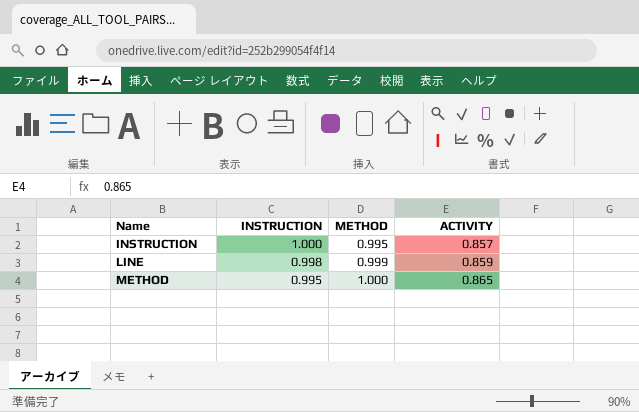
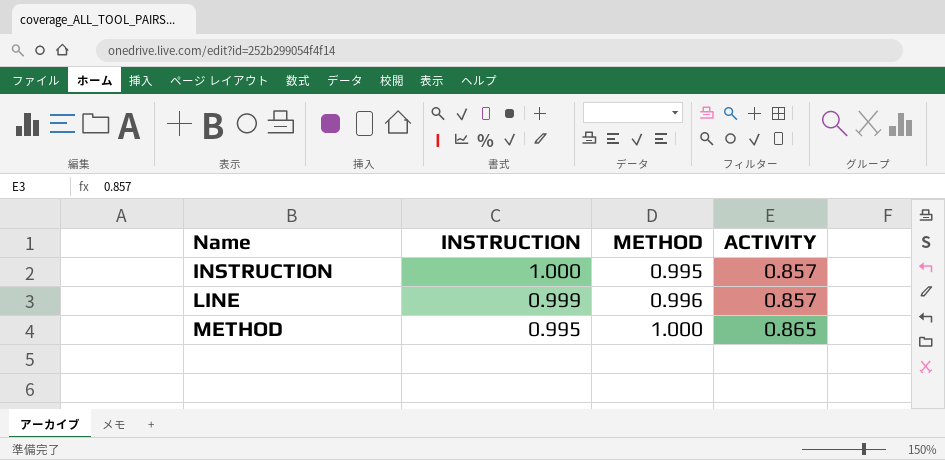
LINE | INSTRUCTION: 0.998 -> 0.999
LINE | METHOD: 0.999 -> 0.996
LINE | ACTIVITY: 0.859 -> 0.857

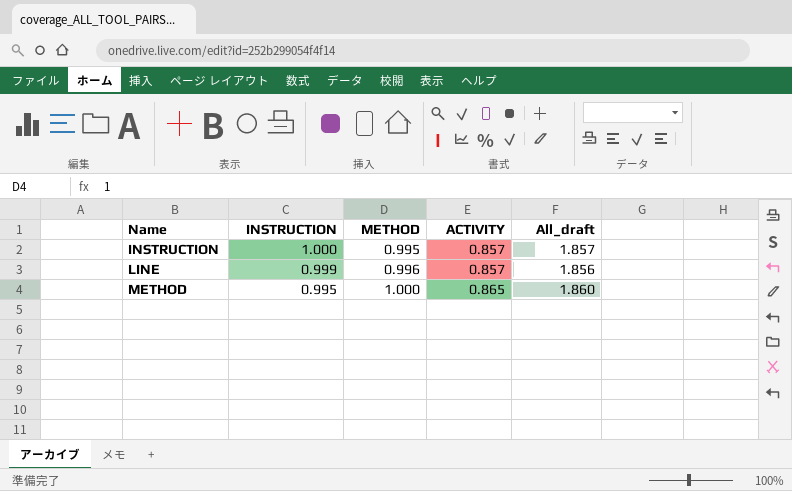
column All_draft | formula: none -> [INSTRUCTION] + [ACTIVITY]

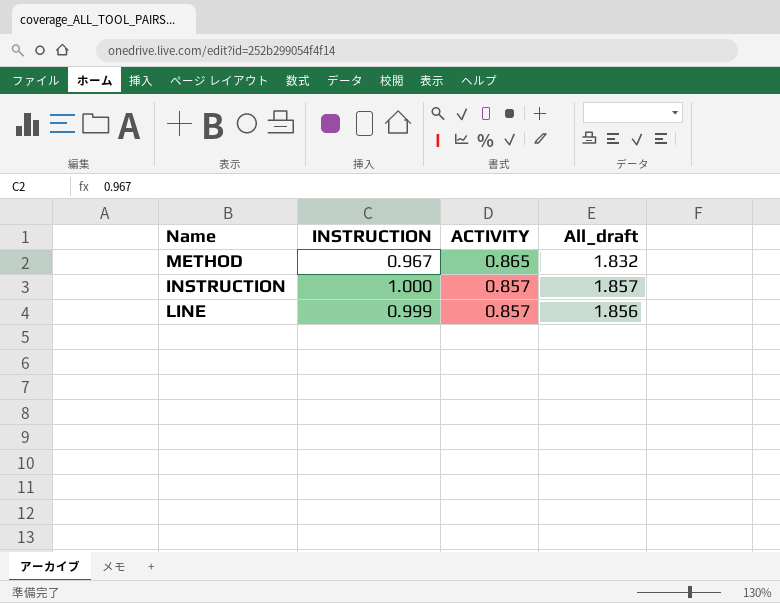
row order: Name ascending -> ACTIVITY descending
column METHOD | position: 3 -> none
METHOD | INSTRUCTION: 0.995 -> 0.967
METHOD | All_draft: 1.860 -> 1.832

